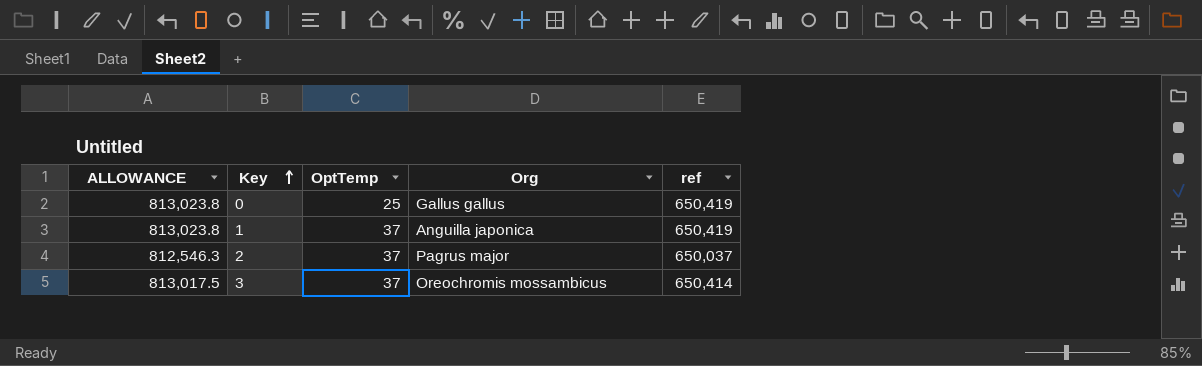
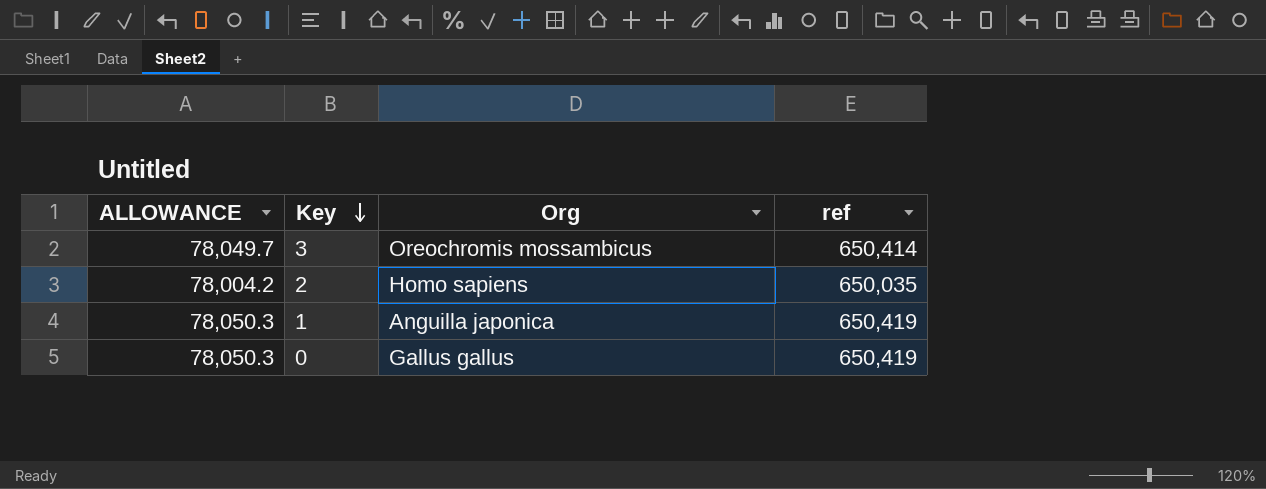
row order: Key ascending -> Key descending
column OptTemp | position: 3 -> none
column ALLOWANCE | formula: [ref] * 1.25 -> [ref] * 0.12
2 | Org: Pagrus major -> Homo sapiens
2 | ref: 650,037 -> 650,035

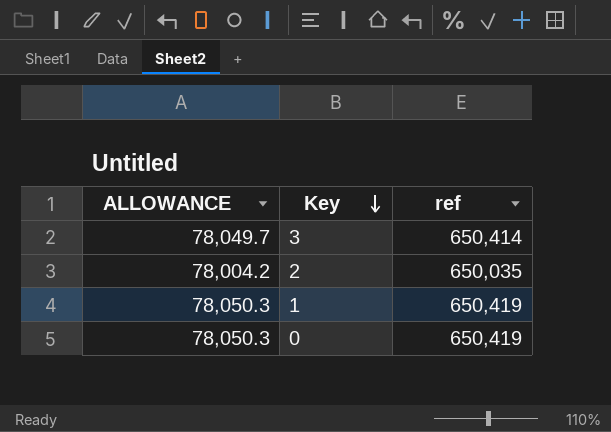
column Org | position: 3 -> none

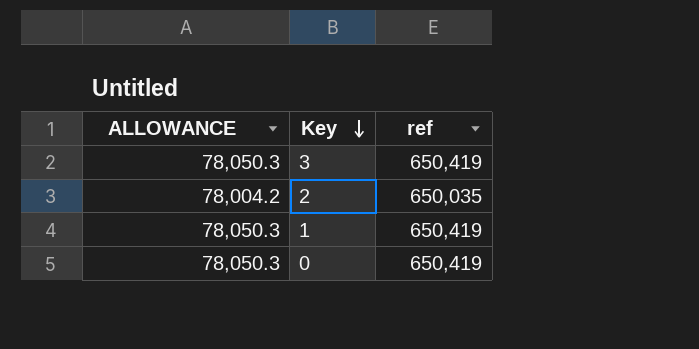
3 | ALLOWANCE: 78,049.7 -> 78,050.3
3 | ref: 650,414 -> 650,419

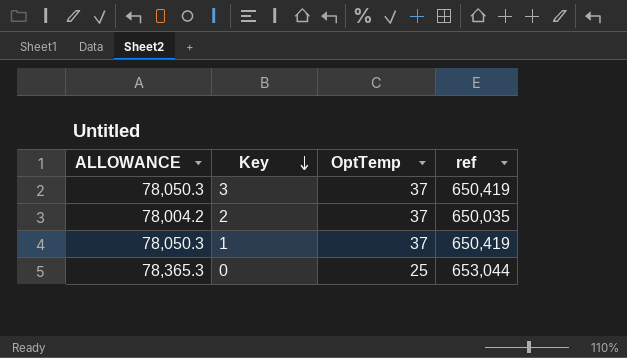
column OptTemp | position: none -> 3
0 | ALLOWANCE: 78,050.3 -> 78,365.3
0 | ref: 650,419 -> 653,044

